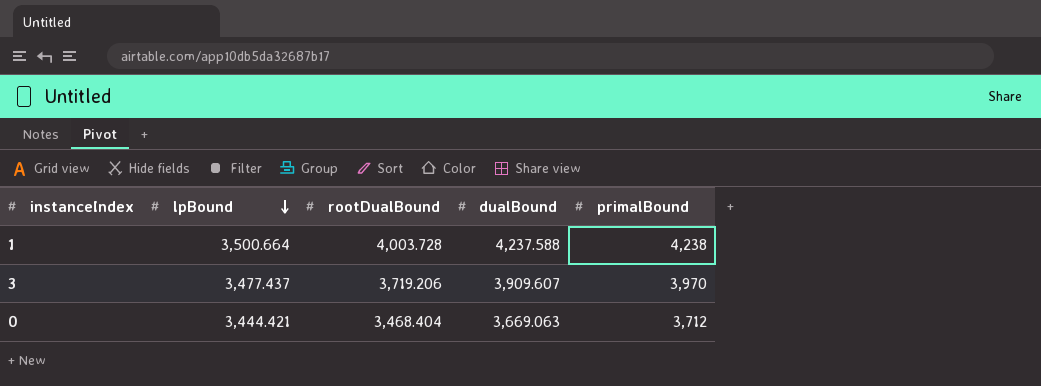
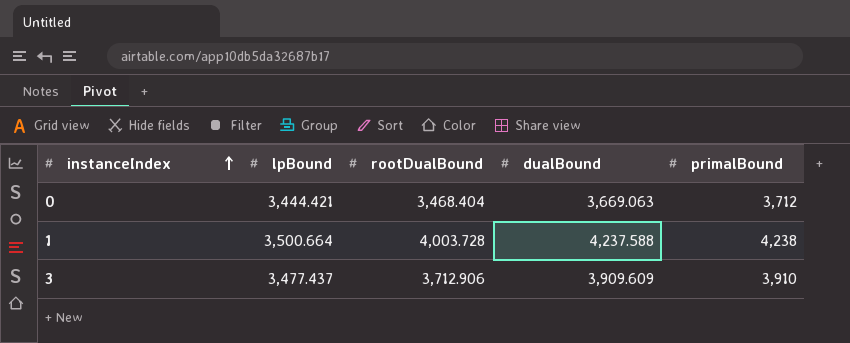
row order: lpBound descending -> instanceIndex ascending
3 | rootDualBound: 3,719.206 -> 3,712.906
3 | dualBound: 3,909.607 -> 3,909.609
3 | primalBound: 3,970 -> 3,910

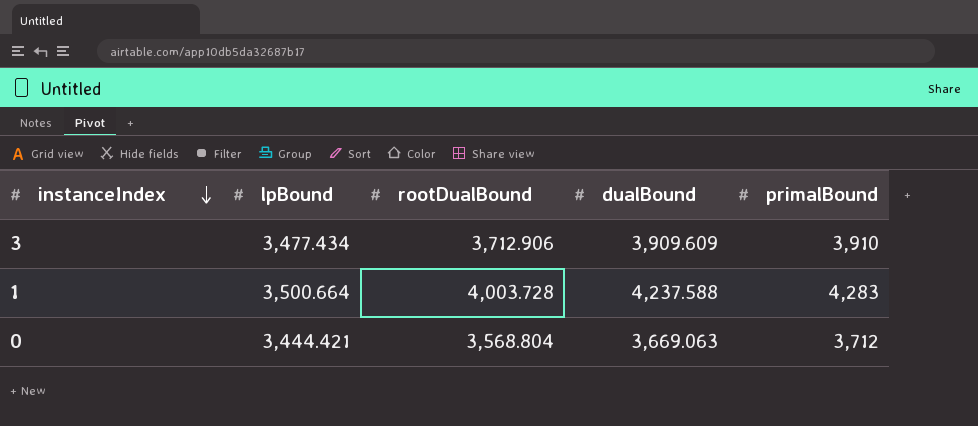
row order: instanceIndex ascending -> instanceIndex descending
3 | lpBound: 3,477.437 -> 3,477.434
1 | primalBound: 4,238 -> 4,283
0 | rootDualBound: 3,468.404 -> 3,568.804

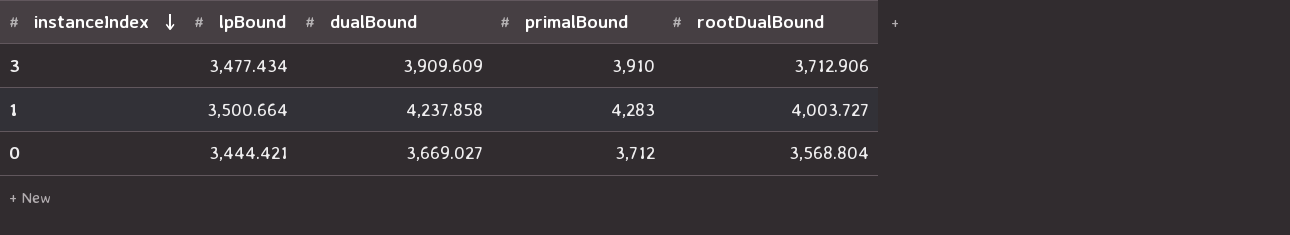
column rootDualBound | position: 3 -> 5
1 | dualBound: 4,237.588 -> 4,237.858
1 | rootDualBound: 4,003.728 -> 4,003.727
0 | dualBound: 3,669.063 -> 3,669.027

